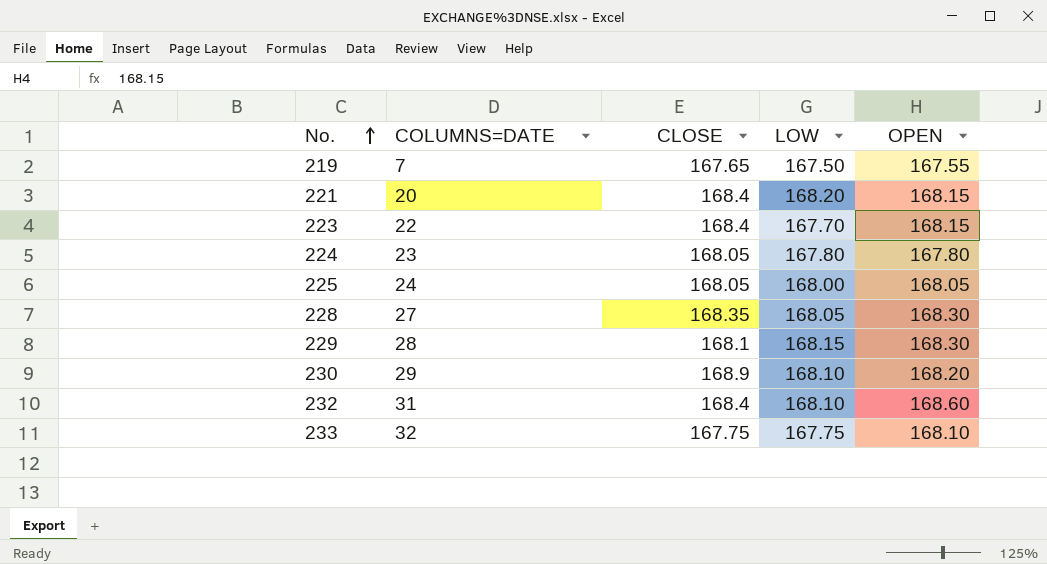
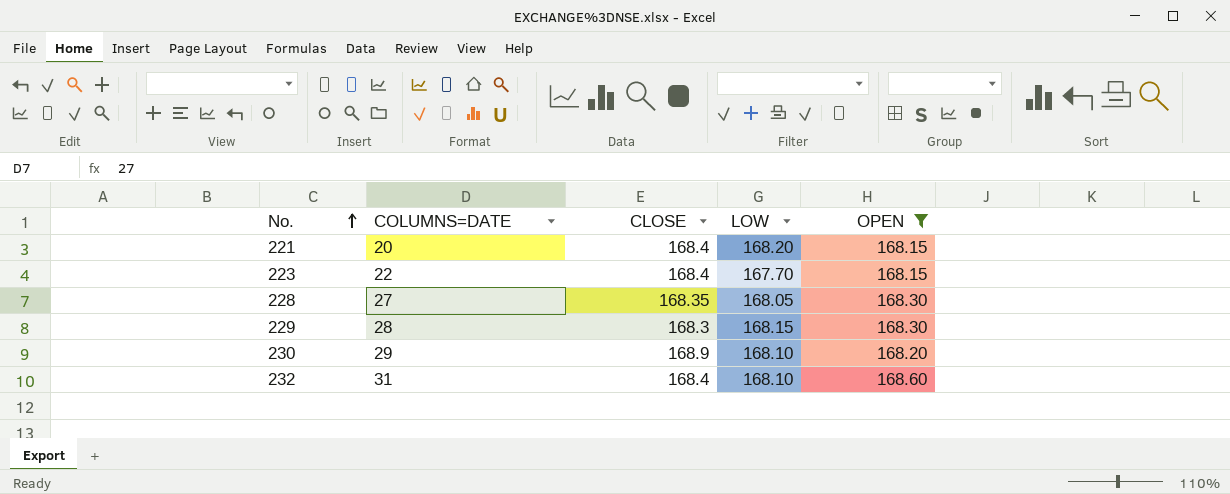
filter: none -> OPEN >= 168.15
229 | CLOSE: 168.1 -> 168.3

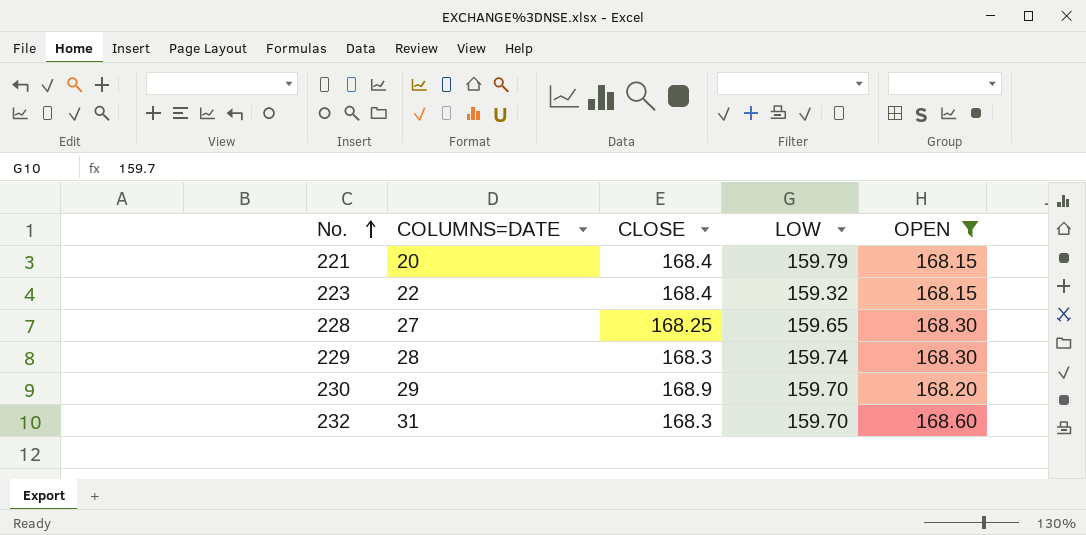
221 | LOW: 168.20 -> 159.79
223 | LOW: 167.70 -> 159.32
228 | CLOSE: 168.35 -> 168.25
228 | LOW: 168.05 -> 159.65
229 | LOW: 168.15 -> 159.74
230 | LOW: 168.10 -> 159.70
232 | CLOSE: 168.4 -> 168.3
232 | LOW: 168.10 -> 159.70

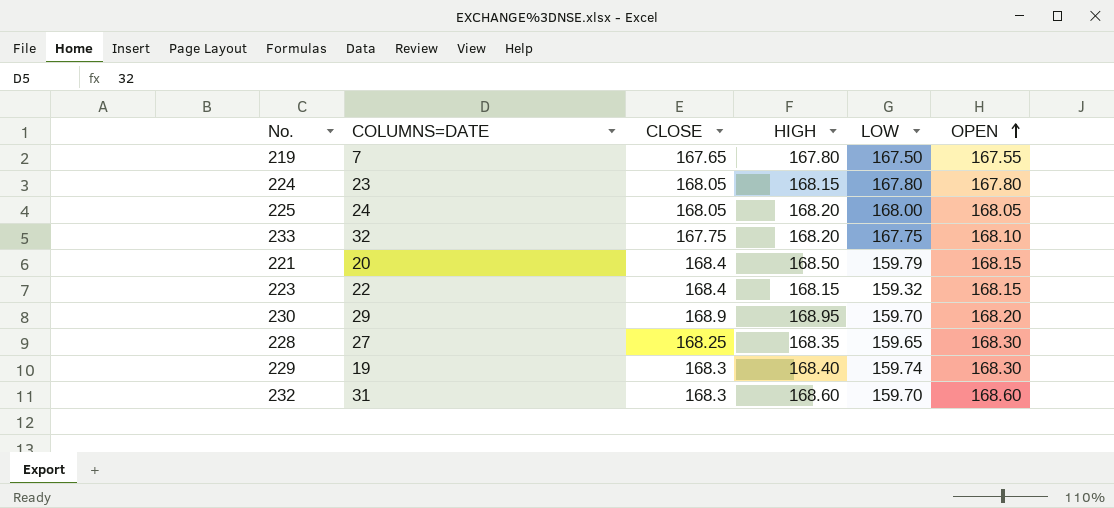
filter: OPEN >= 168.15 -> none
row order: No. ascending -> OPEN ascending
column HIGH | position: none -> 4
229 | COLUMNS=DATE: 28 -> 19

